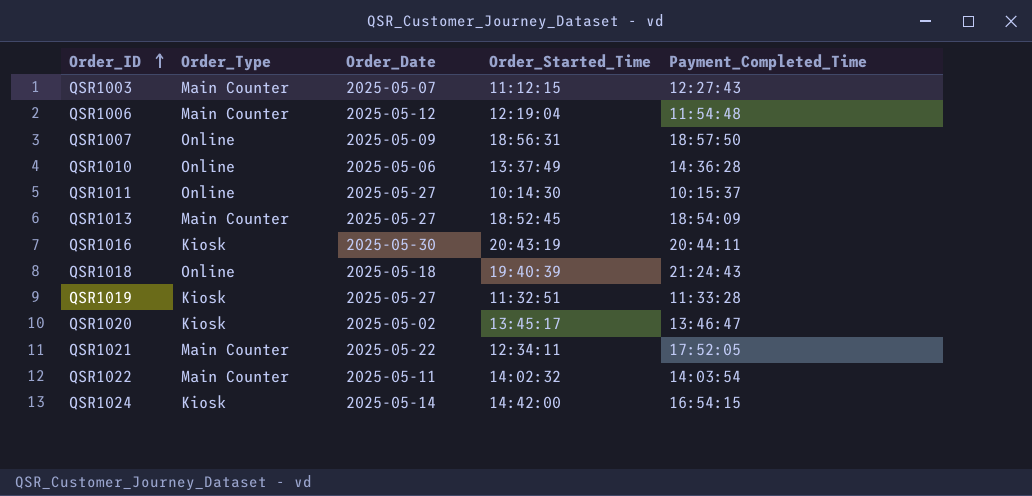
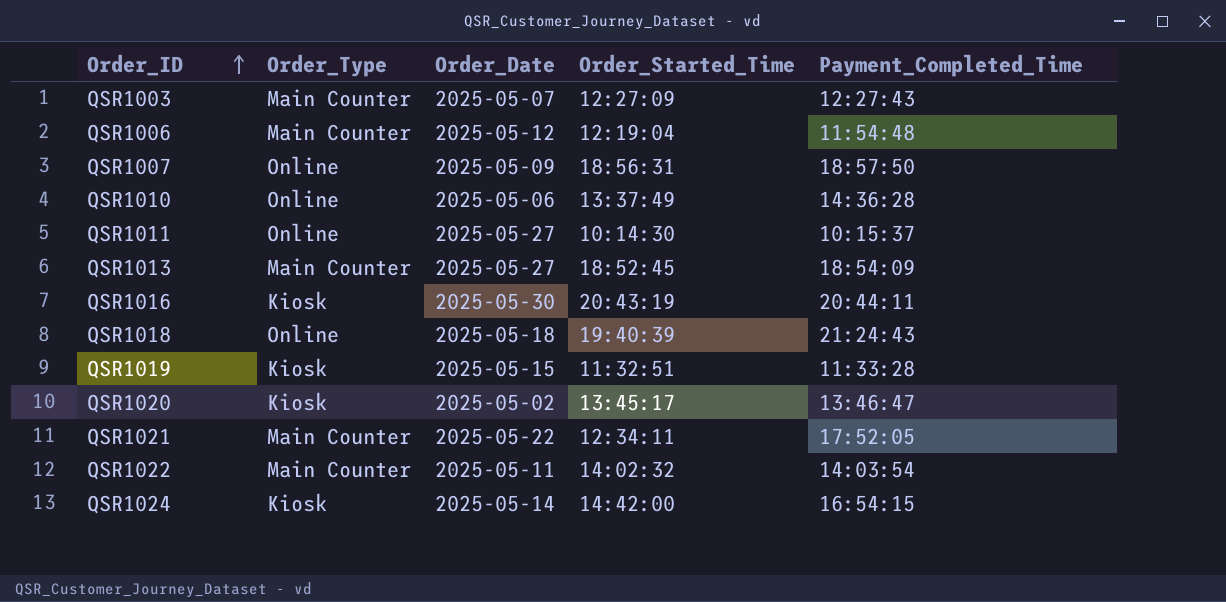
QSR1003 | Order_Started_Time: 11:12:15 -> 12:27:09
QSR1019 | Order_Date: 2025-05-27 -> 2025-05-15

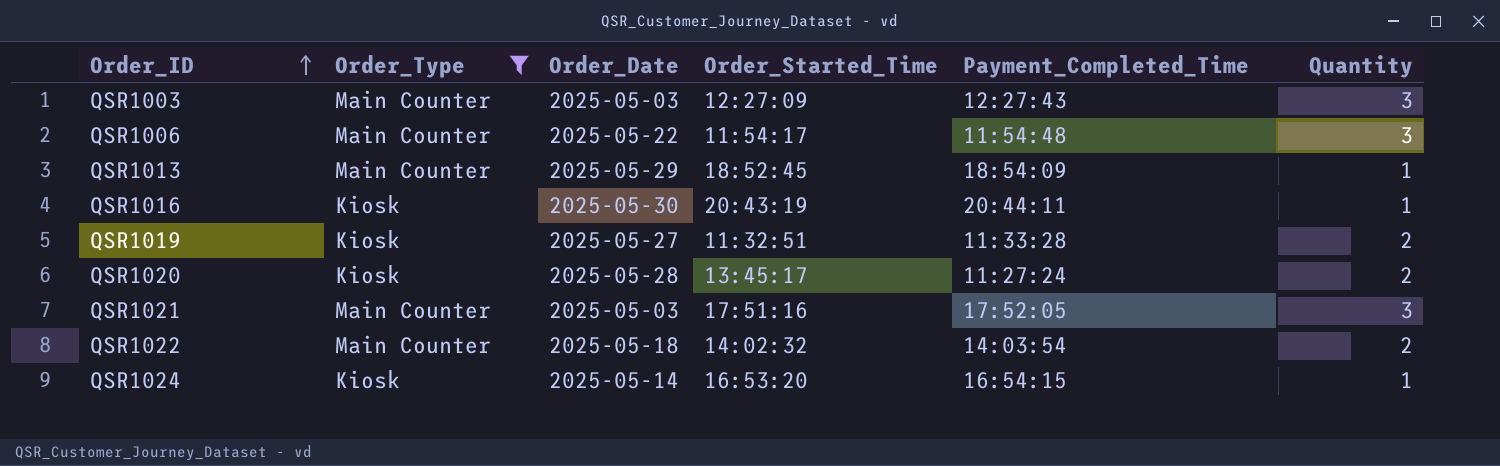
filter: none -> Order_Type != Online
column Quantity | position: none -> 6
QSR1003 | Order_Date: 2025-05-07 -> 2025-05-03
QSR1006 | Order_Date: 2025-05-12 -> 2025-05-22
QSR1006 | Order_Started_Time: 12:19:04 -> 11:54:17
QSR1013 | Order_Date: 2025-05-27 -> 2025-05-29
QSR1019 | Order_Date: 2025-05-15 -> 2025-05-27
QSR1020 | Order_Date: 2025-05-02 -> 2025-05-28
QSR1020 | Payment_Completed_Time: 13:46:47 -> 11:27:24
QSR1021 | Order_Date: 2025-05-22 -> 2025-05-03
QSR1021 | Order_Started_Time: 12:34:11 -> 17:51:16
QSR1022 | Order_Date: 2025-05-11 -> 2025-05-18
QSR1024 | Order_Started_Time: 14:42:00 -> 16:53:20

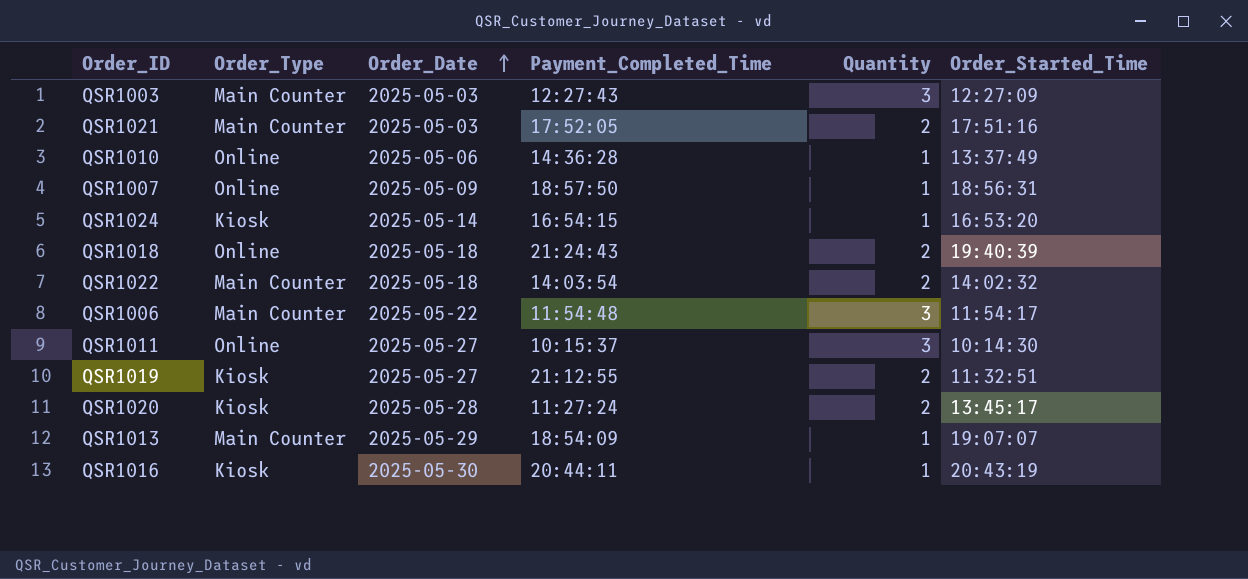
filter: Order_Type != Online -> none
row order: Order_ID ascending -> Order_Date ascending
column Order_Started_Time | position: 4 -> 6
QSR1021 | Quantity: 3 -> 2
QSR1019 | Payment_Completed_Time: 11:33:28 -> 21:12:55
QSR1013 | Order_Started_Time: 18:52:45 -> 19:07:07

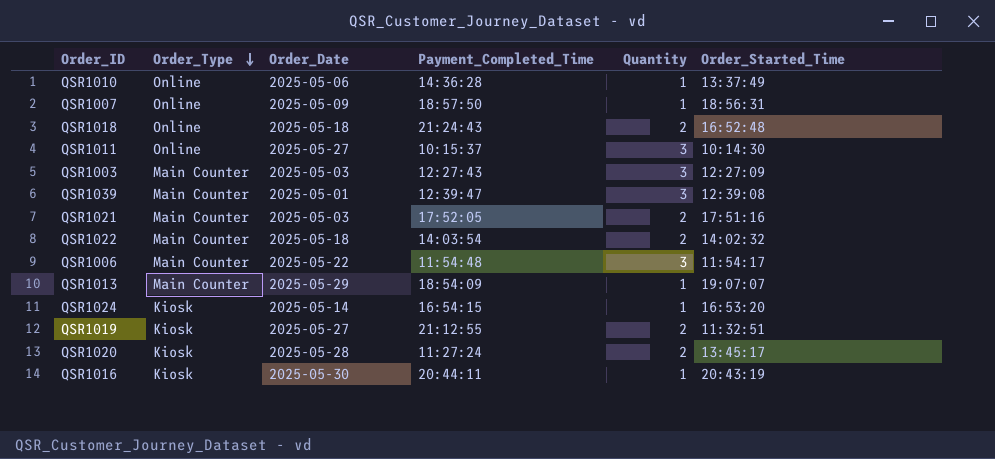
row order: Order_Date ascending -> Order_Type descending
QSR1018 | Order_Started_Time: 19:40:39 -> 16:52:48
row QSR1039: none -> Main Counter | 2025-05-01 | 12:39:47 | 3 | 12:39:08

